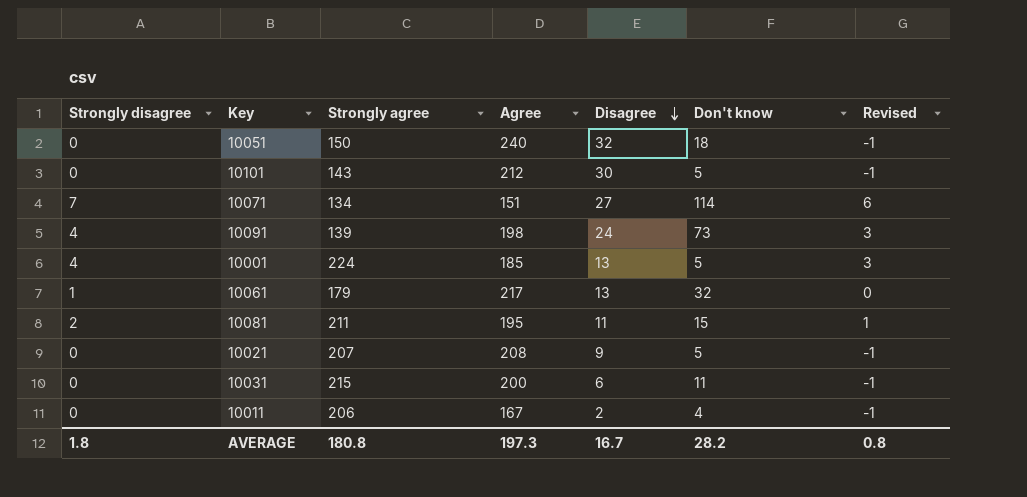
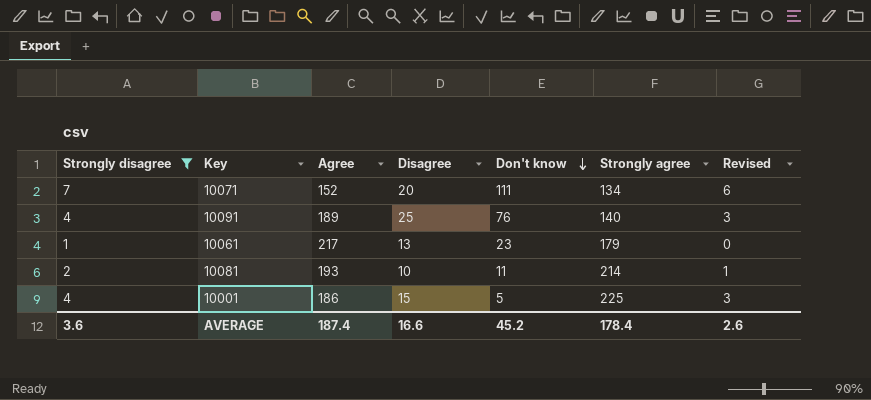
filter: none -> Strongly disagree != 0
row order: Disagree descending -> Don't know descending
column Strongly agree | position: 3 -> 6
10071 | Agree: 151 -> 152
10071 | Disagree: 27 -> 20
10071 | Don't know: 114 -> 111
10091 | Agree: 198 -> 189
10091 | Disagree: 24 -> 25
10091 | Don't know: 73 -> 76
10091 | Strongly agree: 139 -> 140
10061 | Don't know: 32 -> 23
10081 | Agree: 195 -> 193
10081 | Disagree: 11 -> 10
10081 | Don't know: 15 -> 11
10081 | Strongly agree: 211 -> 214
10001 | Agree: 185 -> 186
10001 | Disagree: 13 -> 15
10001 | Strongly agree: 224 -> 225
AVERAGE | Strongly disagree: 1.8 -> 3.6
AVERAGE | Agree: 197.3 -> 187.4
AVERAGE | Disagree: 16.7 -> 16.6
AVERAGE | Don't know: 28.2 -> 45.2
AVERAGE | Strongly agree: 180.8 -> 178.4
AVERAGE | Revised: 0.8 -> 2.6

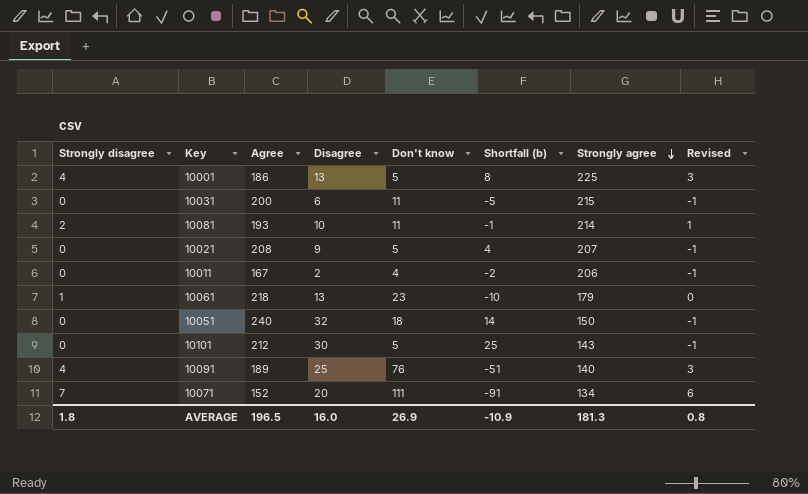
filter: Strongly disagree != 0 -> none
row order: Don't know descending -> Strongly agree descending
column Shortfall (b) | formula: none -> [Disagree] - [Don't know]
10001 | Disagree: 15 -> 13
10061 | Agree: 217 -> 218
AVERAGE | Strongly disagree: 3.6 -> 1.8
AVERAGE | Agree: 187.4 -> 196.5
AVERAGE | Disagree: 16.6 -> 16.0
AVERAGE | Don't know: 45.2 -> 26.9
AVERAGE | Strongly agree: 178.4 -> 181.3
AVERAGE | Revised: 2.6 -> 0.8

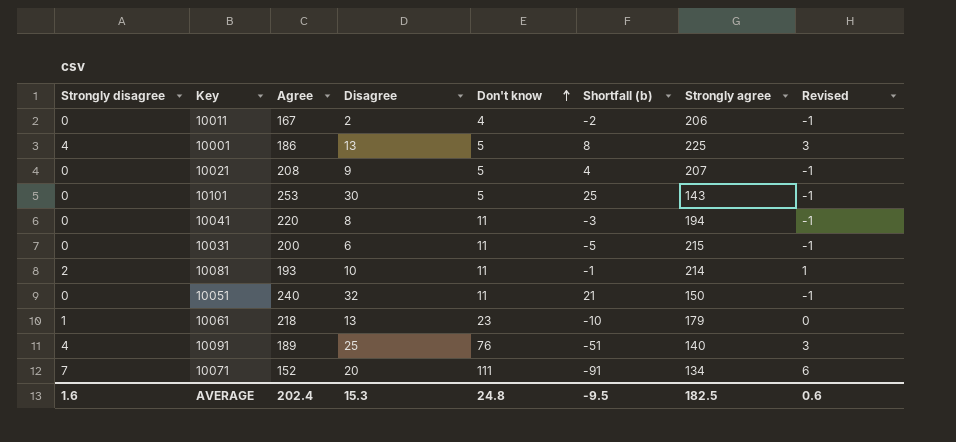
row order: Strongly agree descending -> Don't know ascending
10101 | Agree: 212 -> 253
row 10041: none -> 0 | 220 | 8 | 11 | -3 | 194 | -1
10051 | Don't know: 18 -> 11
10051 | Shortfall (b): 14 -> 21
AVERAGE | Strongly disagree: 1.8 -> 1.6
AVERAGE | Agree: 196.5 -> 202.4
AVERAGE | Disagree: 16.0 -> 15.3
AVERAGE | Don't know: 26.9 -> 24.8
AVERAGE | Shortfall (b): -10.9 -> -9.5
AVERAGE | Strongly agree: 181.3 -> 182.5
AVERAGE | Revised: 0.8 -> 0.6

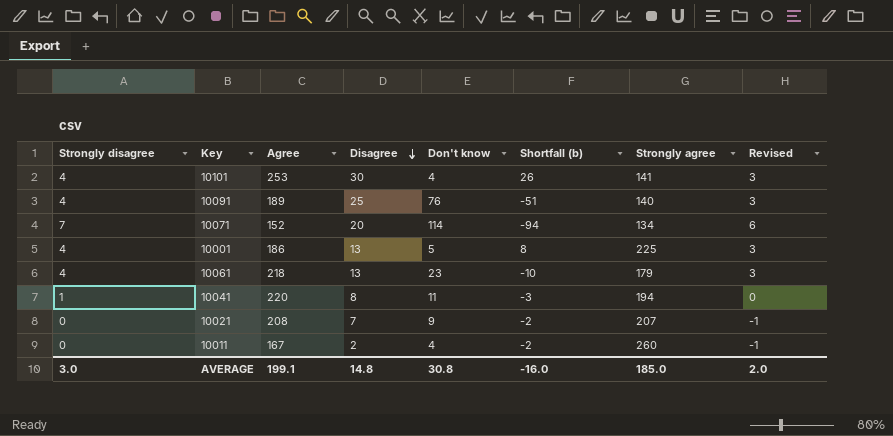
row order: Don't know ascending -> Disagree descending
row 10031: 0 | 200 | 6 | 11 | -5 | 215 | -1 -> none
row 10081: 2 | 193 | 10 | 11 | -1 | 214 | 1 -> none
row 10051: 0 | 240 | 32 | 11 | 21 | 150 | -1 -> none
10101 | Strongly disagree: 0 -> 4
10101 | Don't know: 5 -> 4
10101 | Shortfall (b): 25 -> 26
10101 | Strongly agree: 143 -> 141
10101 | Revised: -1 -> 3
10071 | Don't know: 111 -> 114
10071 | Shortfall (b): -91 -> -94
10061 | Strongly disagree: 1 -> 4
10061 | Revised: 0 -> 3
10041 | Strongly disagree: 0 -> 1
10041 | Revised: -1 -> 0
10021 | Disagree: 9 -> 7
10021 | Don't know: 5 -> 9
10021 | Shortfall (b): 4 -> -2
10011 | Strongly agree: 206 -> 260
AVERAGE | Strongly disagree: 1.6 -> 3.0
AVERAGE | Agree: 202.4 -> 199.1
AVERAGE | Disagree: 15.3 -> 14.8
AVERAGE | Don't know: 24.8 -> 30.8
AVERAGE | Shortfall (b): -9.5 -> -16.0
AVERAGE | Strongly agree: 182.5 -> 185.0
AVERAGE | Revised: 0.6 -> 2.0

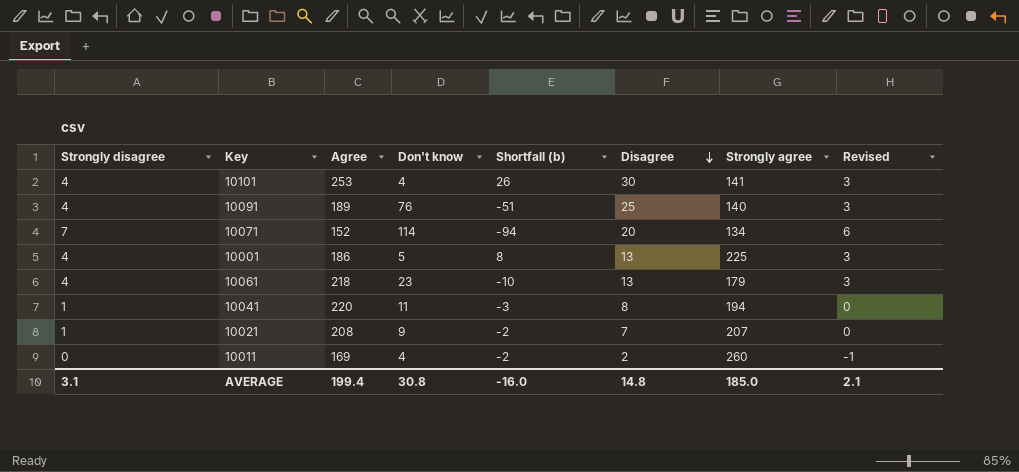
column Disagree | position: 4 -> 6
10021 | Strongly disagree: 0 -> 1
10021 | Revised: -1 -> 0
10011 | Agree: 167 -> 169
AVERAGE | Strongly disagree: 3.0 -> 3.1
AVERAGE | Agree: 199.1 -> 199.4
AVERAGE | Revised: 2.0 -> 2.1

